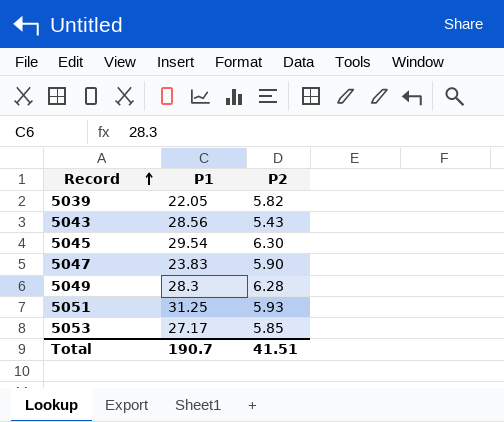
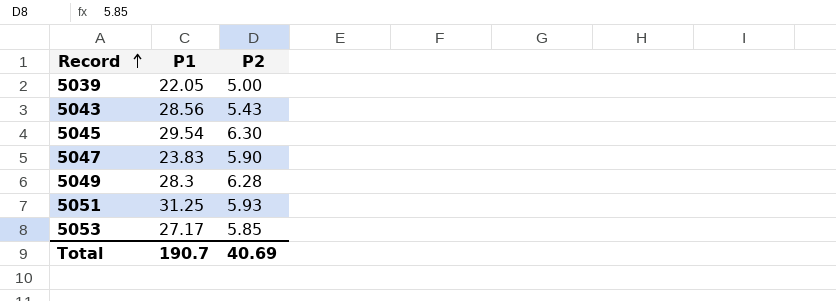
5039 | P2: 5.82 -> 5.00
Total | P2: 41.51 -> 40.69

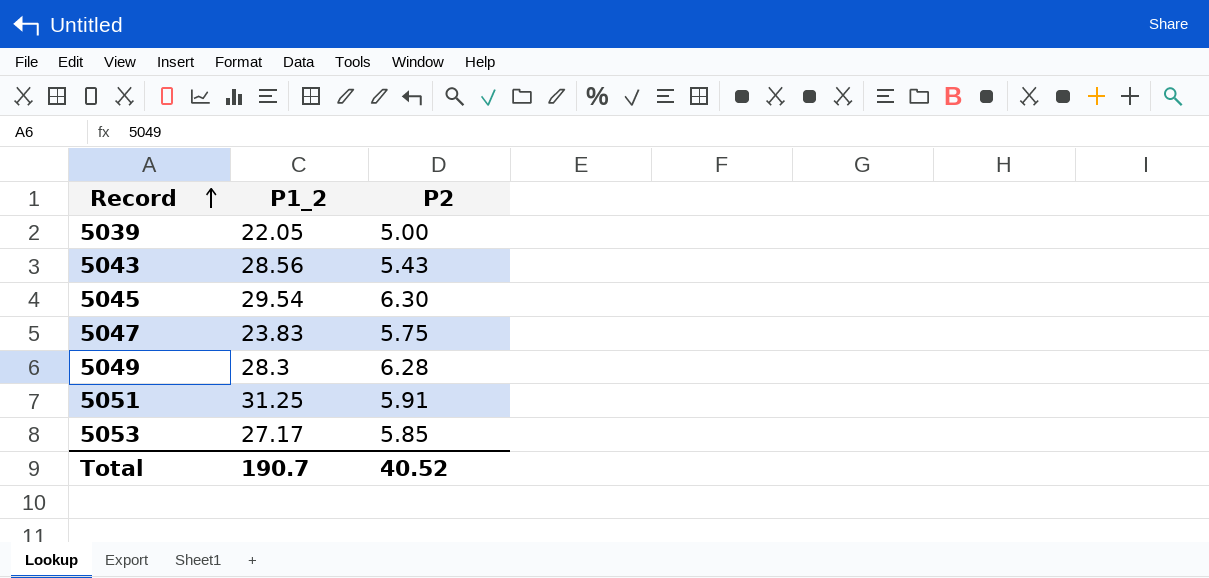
column name: P1 -> P1_2
5047 | P2: 5.90 -> 5.75
5051 | P2: 5.93 -> 5.91
Total | P2: 40.69 -> 40.52

